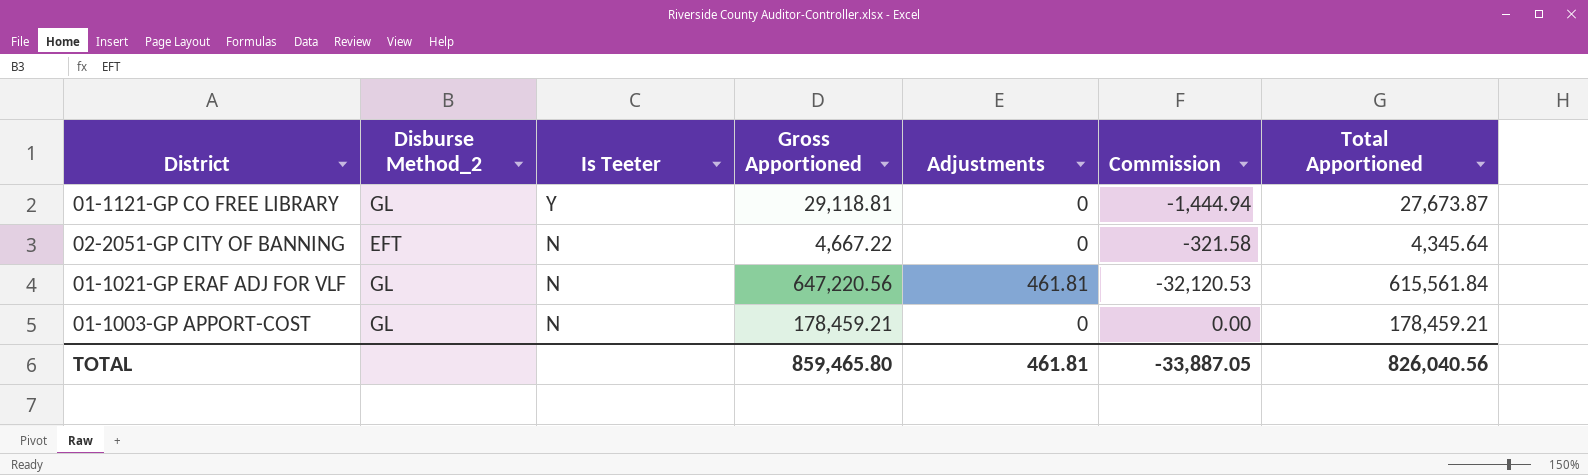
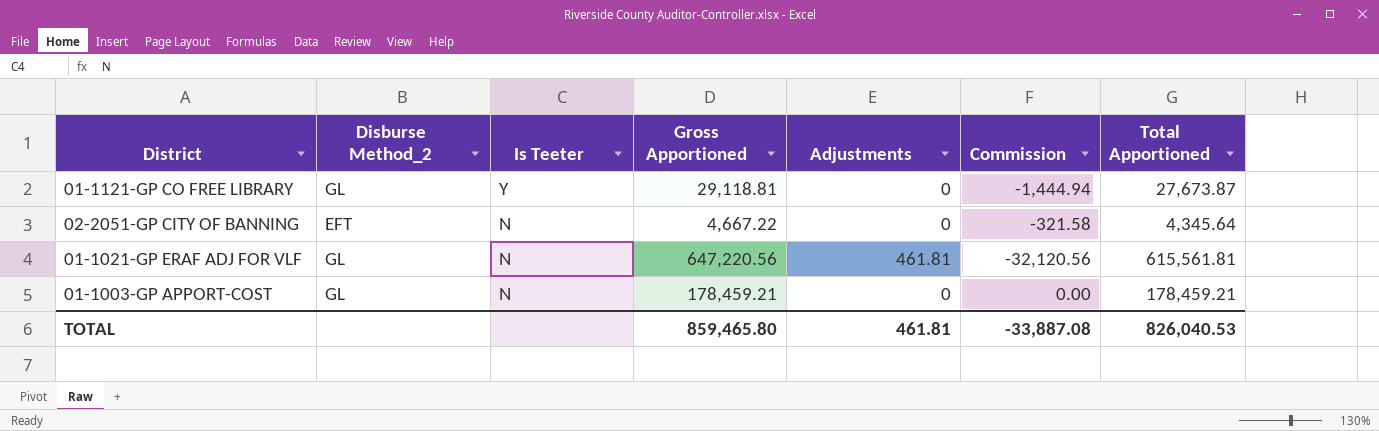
01-1021-GP ERAF ADJ FOR VLF | Commission: -32,120.53 -> -32,120.56
01-1021-GP ERAF ADJ FOR VLF | Total Apportioned: 615,561.84 -> 615,561.81
TOTAL | Commission: -33,887.05 -> -33,887.08
TOTAL | Total Apportioned: 826,040.56 -> 826,040.53

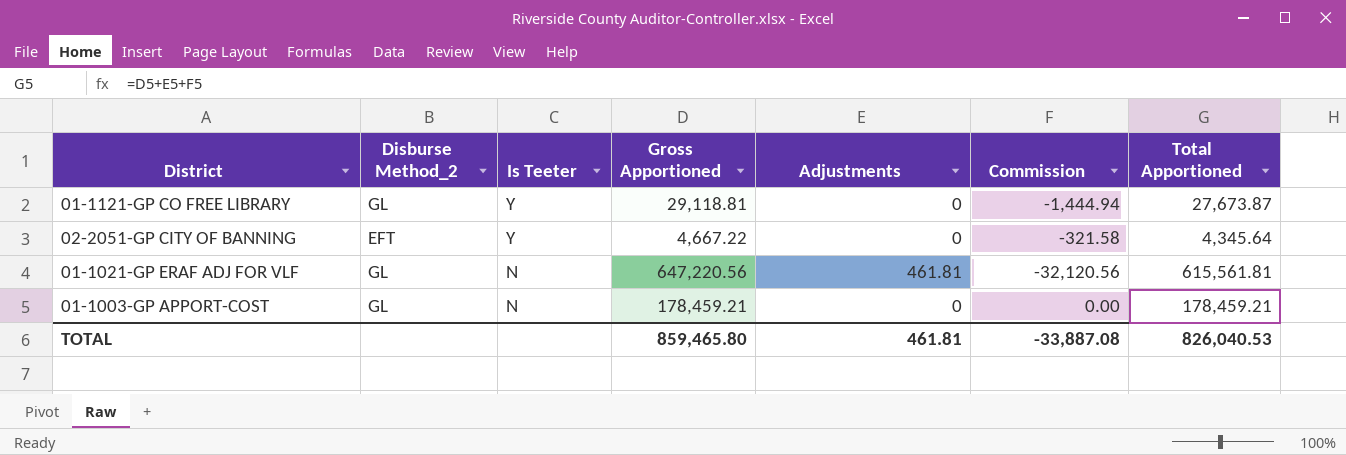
02-2051-GP CITY OF BANNING | Is Teeter: N -> Y

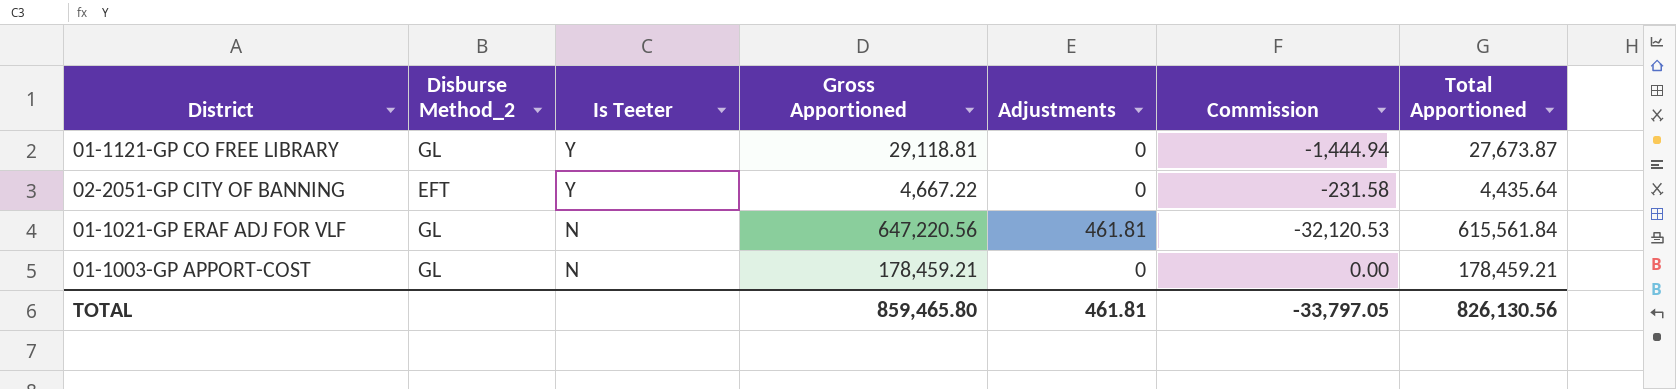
02-2051-GP CITY OF BANNING | Commission: -321.58 -> -231.58
02-2051-GP CITY OF BANNING | Total Apportioned: 4,345.64 -> 4,435.64
01-1021-GP ERAF ADJ FOR VLF | Commission: -32,120.56 -> -32,120.53
01-1021-GP ERAF ADJ FOR VLF | Total Apportioned: 615,561.81 -> 615,561.84
TOTAL | Commission: -33,887.08 -> -33,797.05
TOTAL | Total Apportioned: 826,040.53 -> 826,130.56

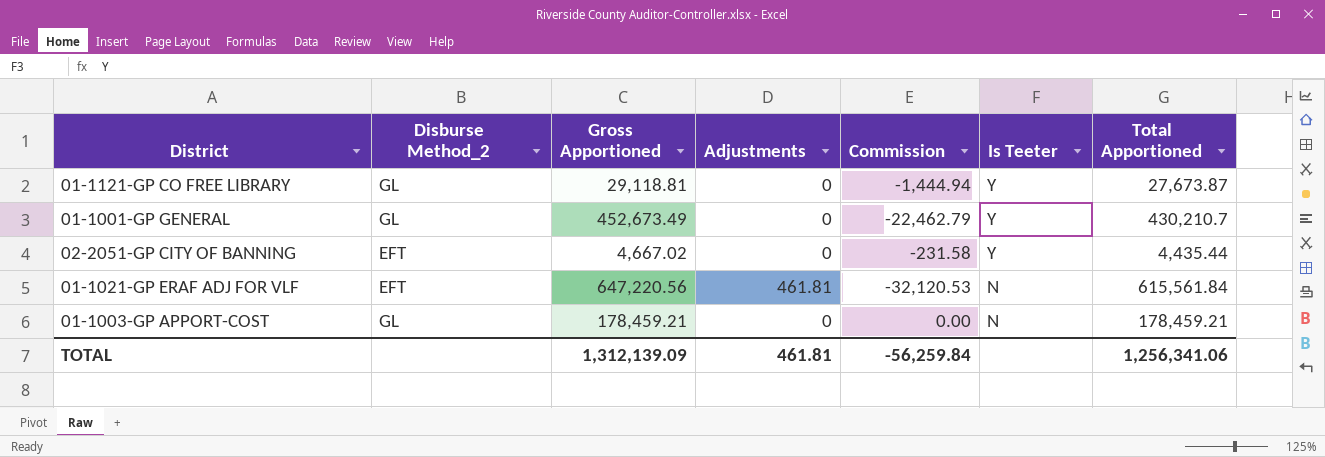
column Is Teeter | position: 3 -> 6
row 01-1001-GP GENERAL: none -> GL | 452,673.49 | 0 | -22,462.79 | Y | 430,210.7
02-2051-GP CITY OF BANNING | Gross Apportioned: 4,667.22 -> 4,667.02
02-2051-GP CITY OF BANNING | Total Apportioned: 4,435.64 -> 4,435.44
01-1021-GP ERAF ADJ FOR VLF | Disburse Method_2: GL -> EFT
TOTAL | Gross Apportioned: 859,465.80 -> 1,312,139.09
TOTAL | Commission: -33,797.05 -> -56,259.84
TOTAL | Total Apportioned: 826,130.56 -> 1,256,341.06

